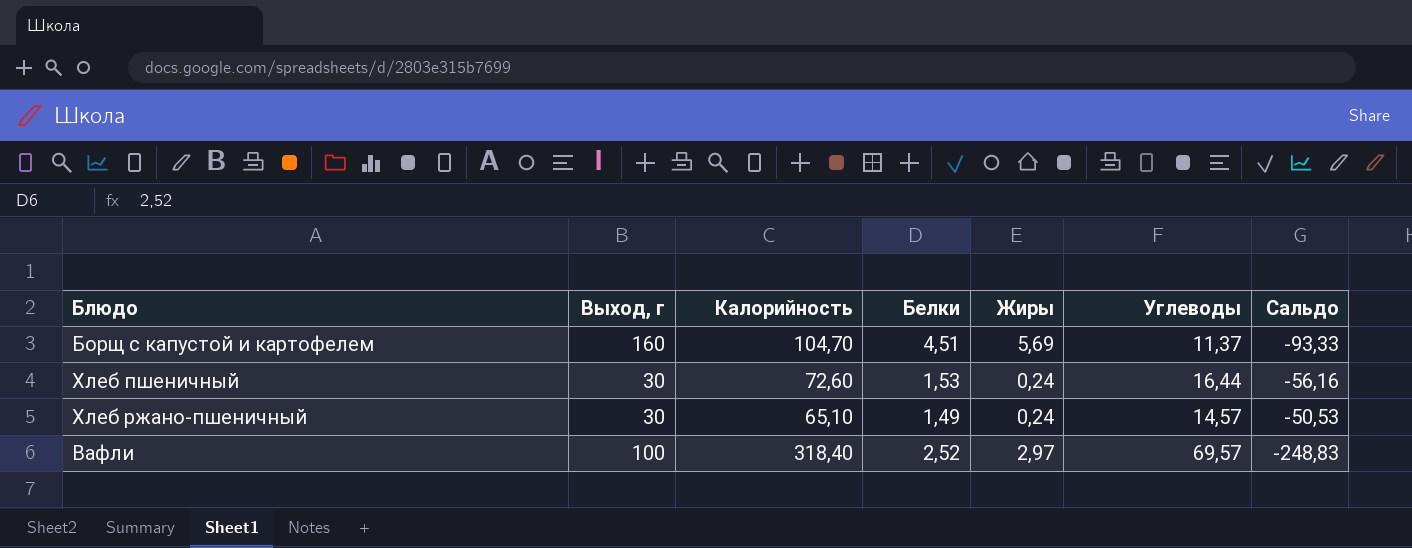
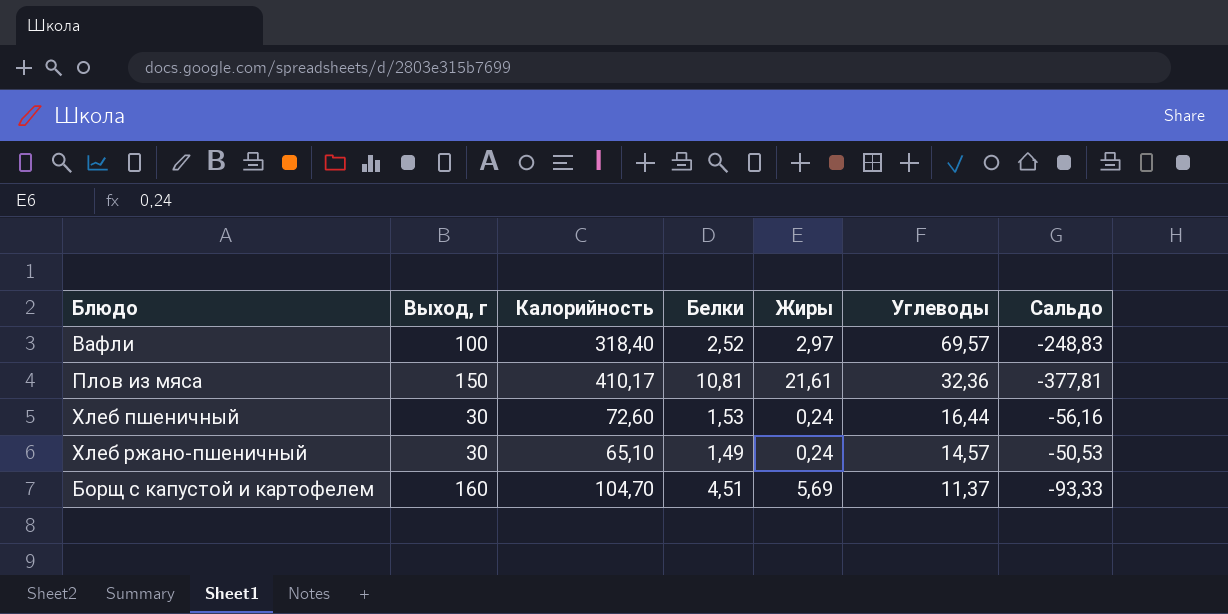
row order: none -> Углеводы descending
row Плов из мяса: none -> 150 | 410,17 | 10,81 | 21,61 | 32,36 | -377,81

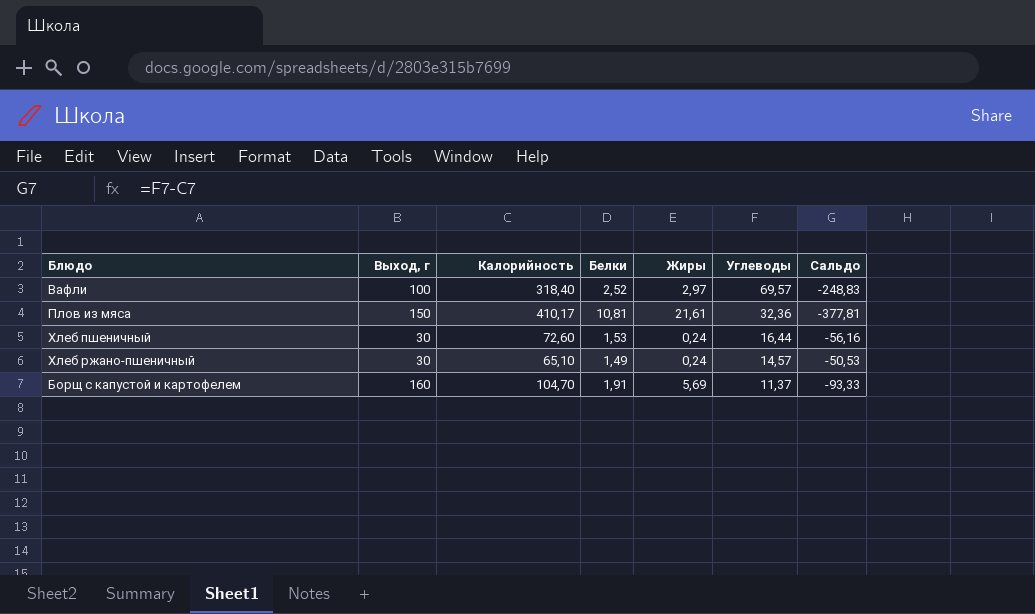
Борщ с капустой и картофелем | Белки: 4,51 -> 1,91

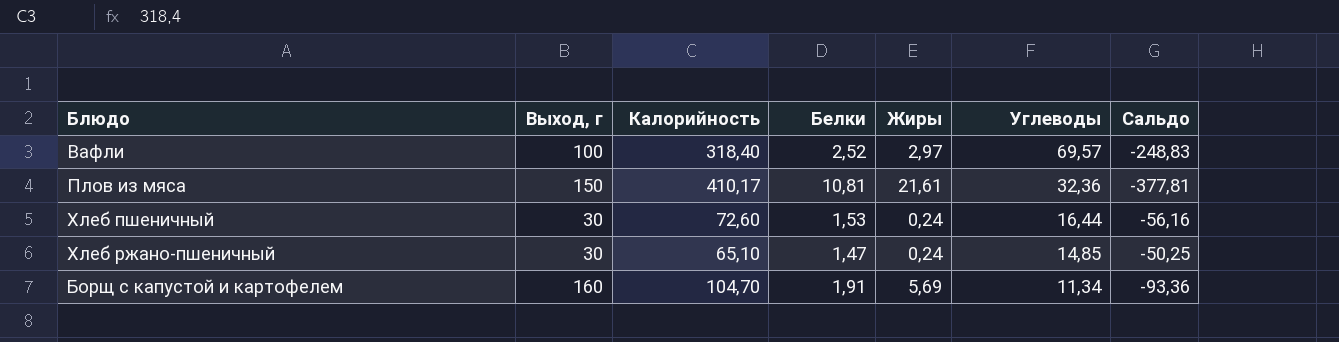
Хлеб ржано-пшеничный | Белки: 1,49 -> 1,47
Хлеб ржано-пшеничный | Углеводы: 14,57 -> 14,85
Хлеб ржано-пшеничный | Сальдо: -50,53 -> -50,25
Борщ с капустой и картофелем | Углеводы: 11,37 -> 11,34
Борщ с капустой и картофелем | Сальдо: -93,33 -> -93,36

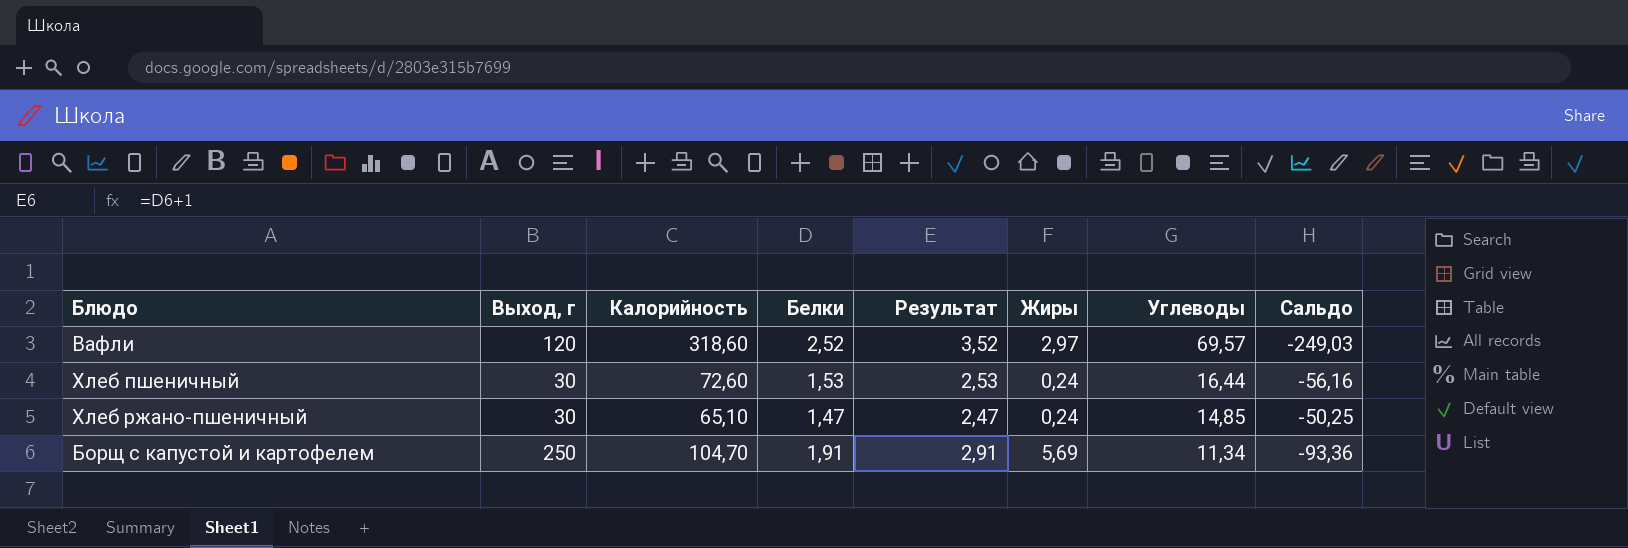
column Результат | formula: none -> [Белки] + 1
row Плов из мяса: 150 | 410,17 | 10,81 | 21,61 | 32,36 | -377,81 -> none
Вафли | Выход, г: 100 -> 120
Вафли | Калорийность: 318,40 -> 318,60
Вафли | Сальдо: -248,83 -> -249,03
Борщ с капустой и картофелем | Выход, г: 160 -> 250

